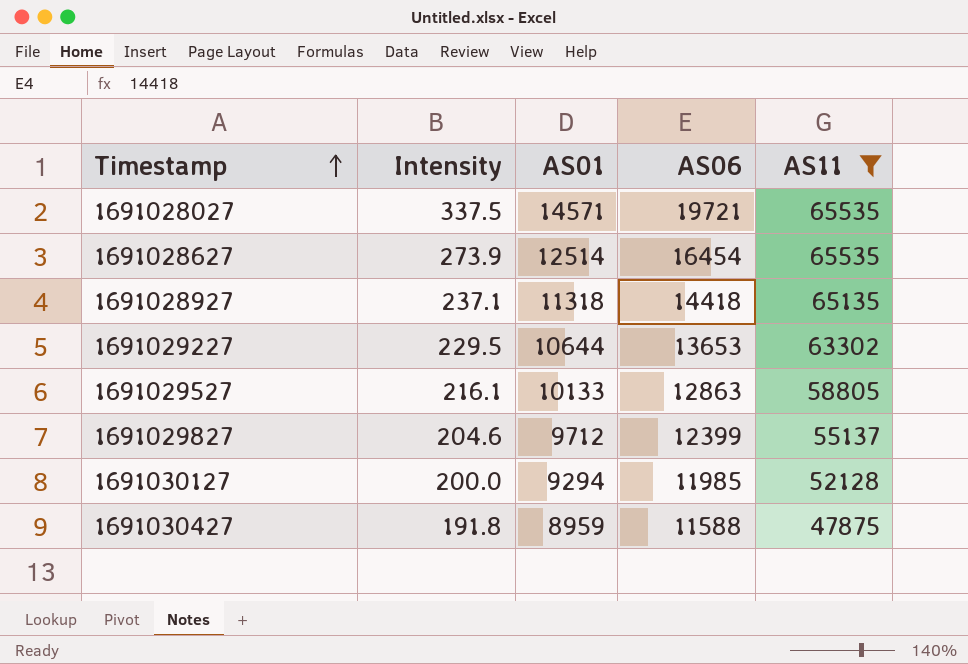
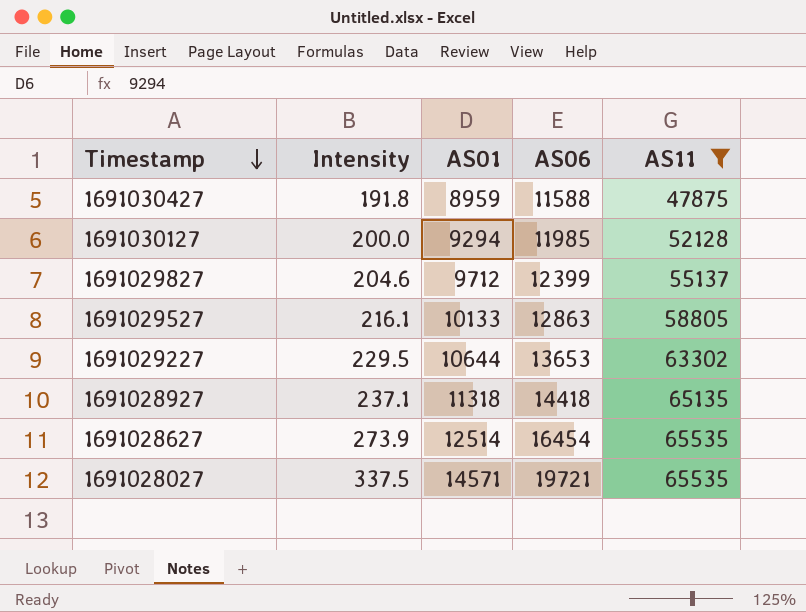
row order: Timestamp ascending -> Timestamp descending

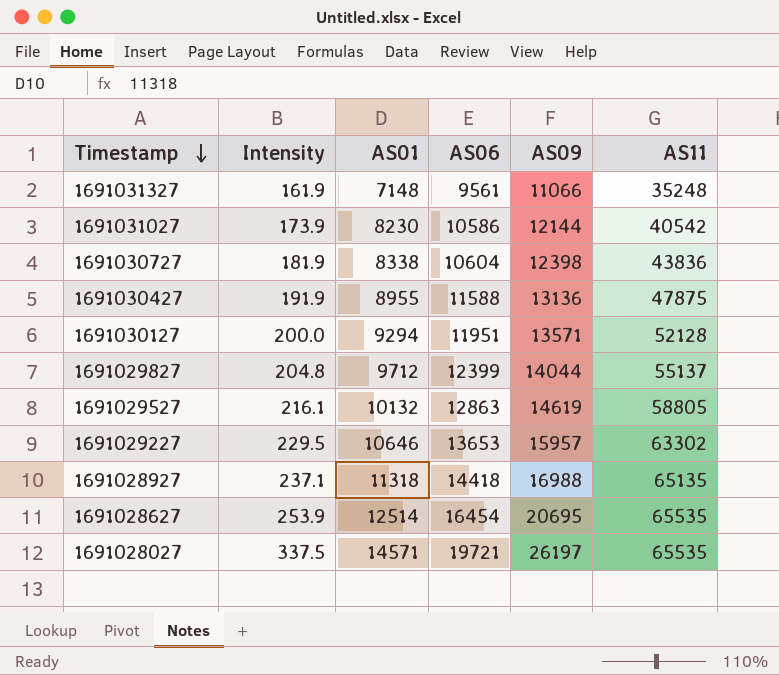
filter: AS11 >= 47875 -> none
column AS09 | position: none -> 5
1691030427 | Intensity: 191.8 -> 191.9
1691030427 | AS01: 8959 -> 8955
1691030127 | AS06: 11985 -> 11951
1691029827 | Intensity: 204.6 -> 204.8
1691029527 | AS01: 10133 -> 10132
1691029227 | AS01: 10644 -> 10646
1691028627 | Intensity: 273.9 -> 253.9

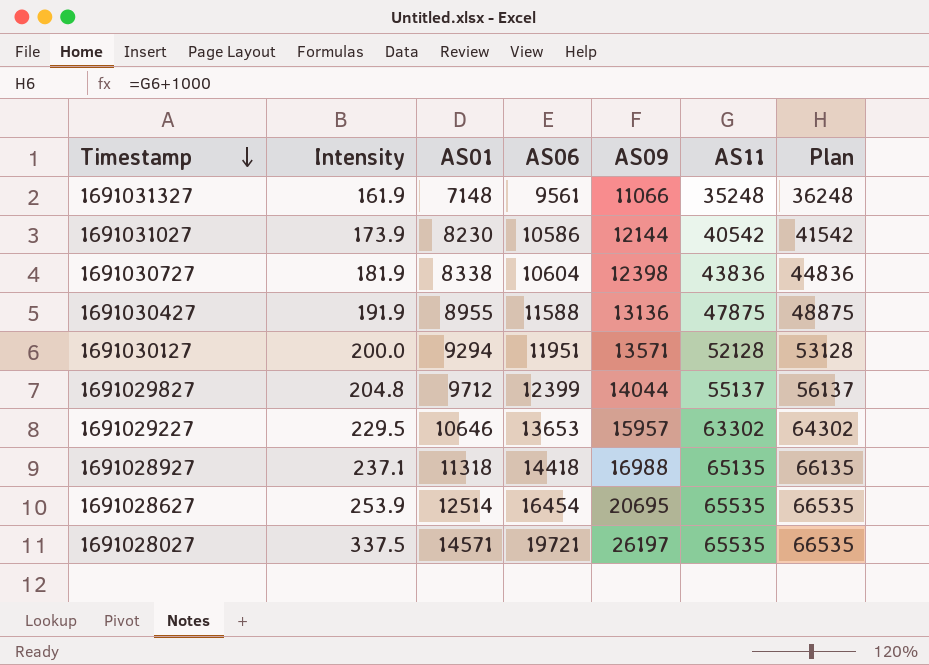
column Plan | formula: none -> [AS11] + 1000
row 1691029527: 216.1 | 10132 | 12863 | 14619 | 58805 -> none

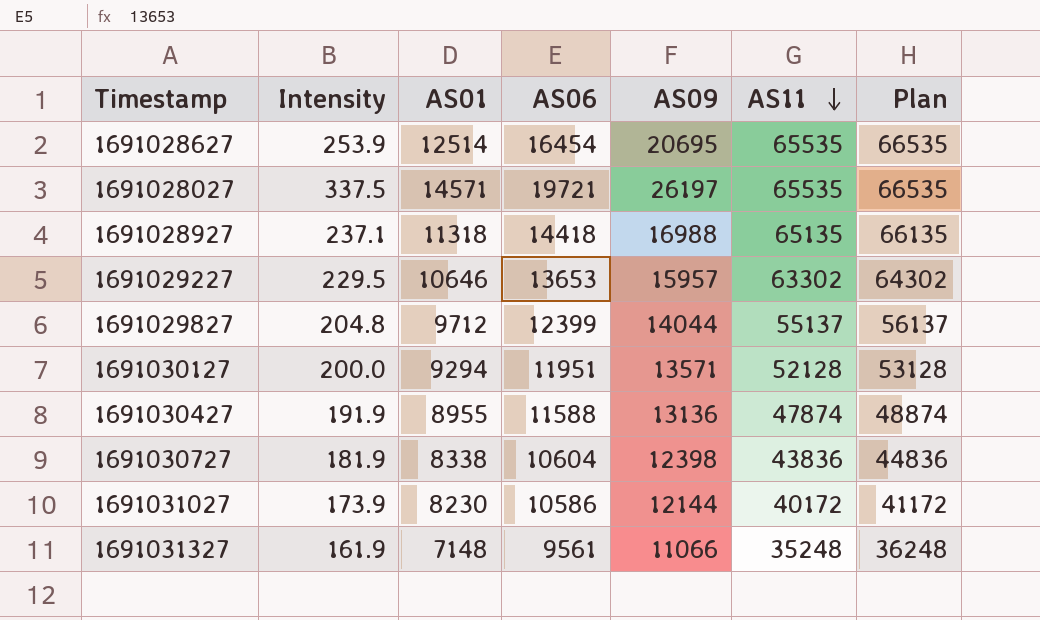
row order: Timestamp descending -> AS11 descending
1691030427 | AS11: 47875 -> 47874
1691030427 | Plan: 48875 -> 48874
1691031027 | AS11: 40542 -> 40172
1691031027 | Plan: 41542 -> 41172

